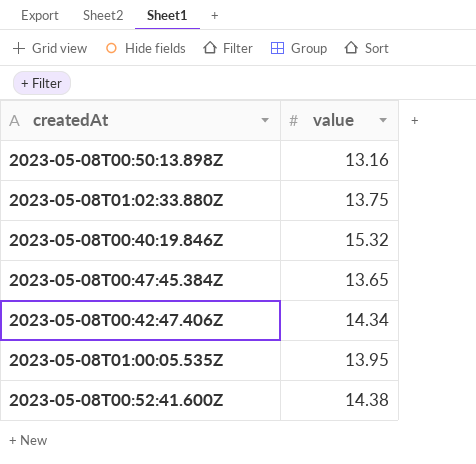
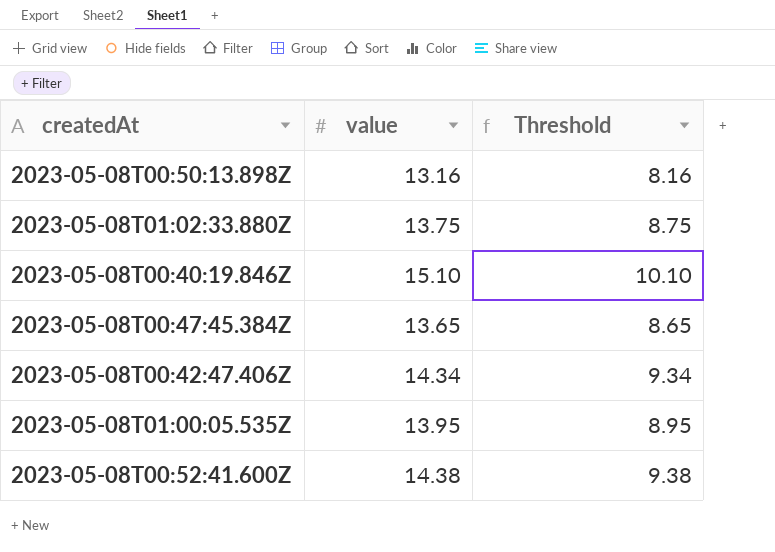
column Threshold | formula: none -> [value] - 5
2023-05-08T00:40:19.846Z | value: 15.32 -> 15.10

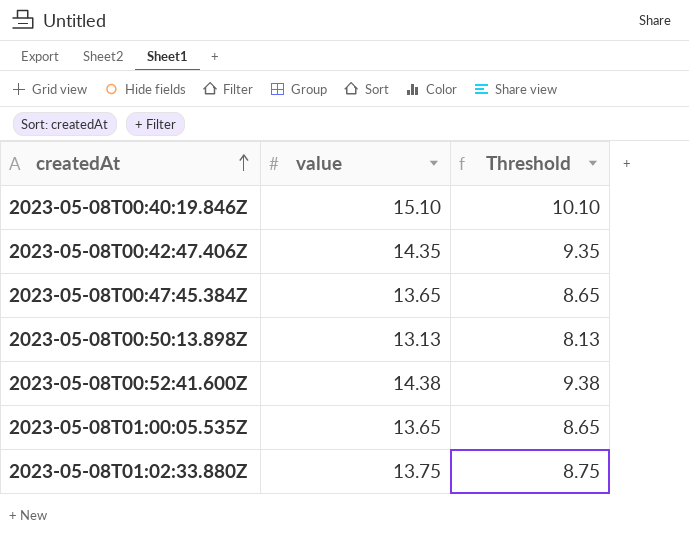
row order: none -> createdAt ascending
2023-05-08T00:42:47.406Z | value: 14.34 -> 14.35
2023-05-08T00:42:47.406Z | Threshold: 9.34 -> 9.35
2023-05-08T00:50:13.898Z | value: 13.16 -> 13.13
2023-05-08T00:50:13.898Z | Threshold: 8.16 -> 8.13
2023-05-08T01:00:05.535Z | value: 13.95 -> 13.65
2023-05-08T01:00:05.535Z | Threshold: 8.95 -> 8.65

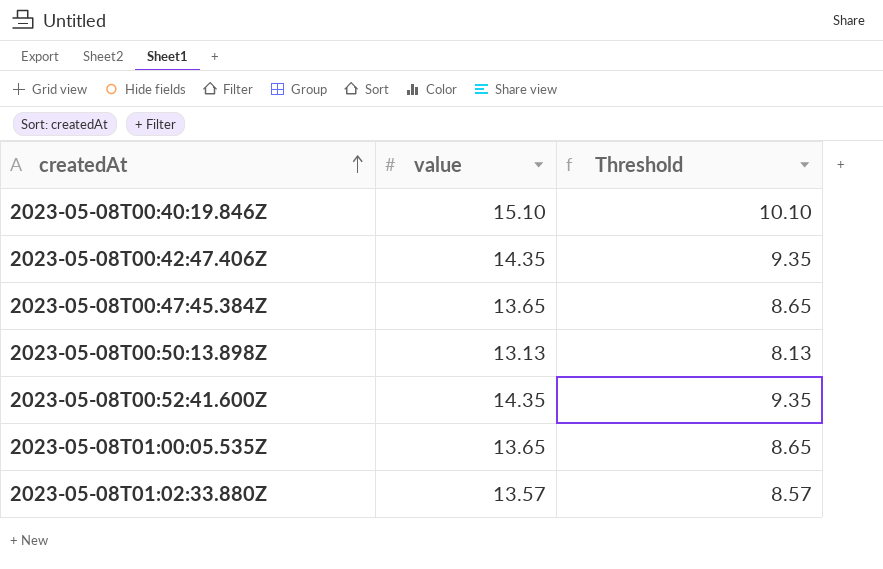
2023-05-08T00:52:41.600Z | value: 14.38 -> 14.35
2023-05-08T00:52:41.600Z | Threshold: 9.38 -> 9.35
2023-05-08T01:02:33.880Z | value: 13.75 -> 13.57
2023-05-08T01:02:33.880Z | Threshold: 8.75 -> 8.57

